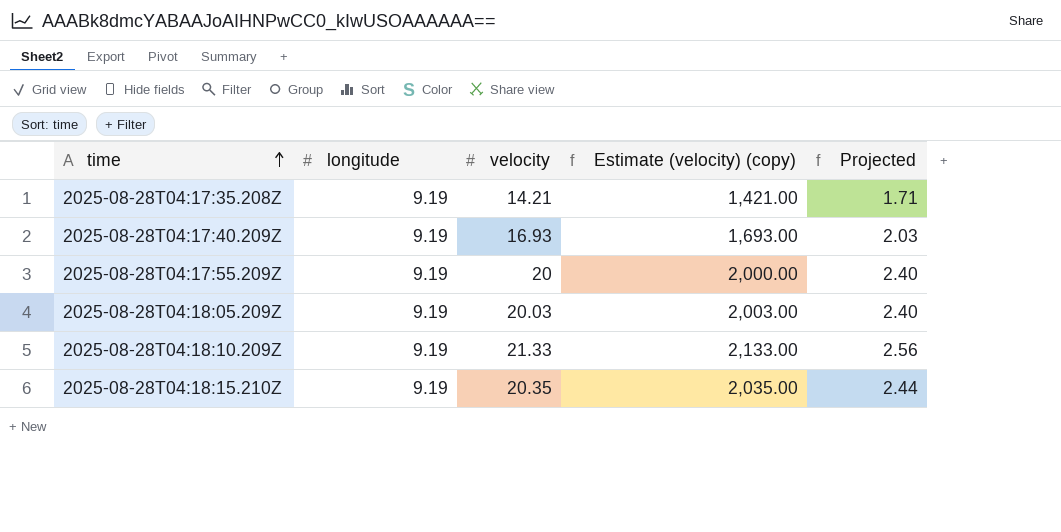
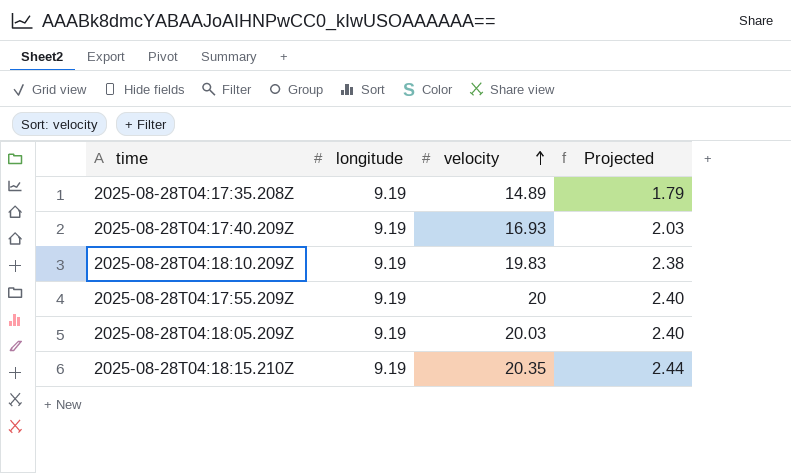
row order: time ascending -> velocity ascending
column Estimate (velocity) (copy) | formula: [velocity] * 100 -> none
2025-08-28T04:17:35.208Z | velocity: 14.21 -> 14.89
2025-08-28T04:17:35.208Z | Projected: 1.71 -> 1.79
2025-08-28T04:18:10.209Z | velocity: 21.33 -> 19.83
2025-08-28T04:18:10.209Z | Projected: 2.56 -> 2.38

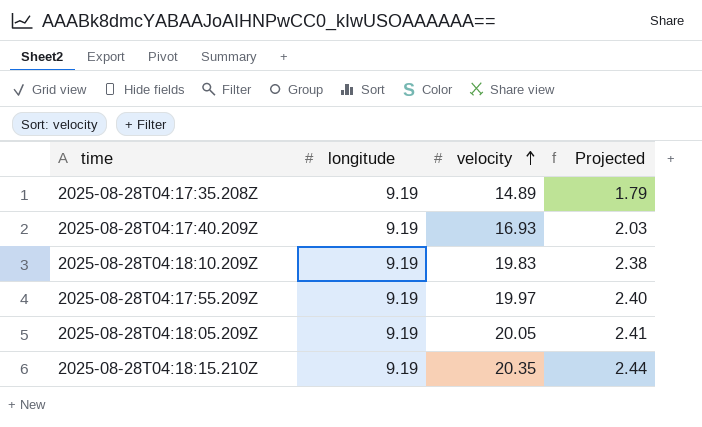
2025-08-28T04:17:55.209Z | velocity: 20 -> 19.97
2025-08-28T04:18:05.209Z | velocity: 20.03 -> 20.05
2025-08-28T04:18:05.209Z | Projected: 2.40 -> 2.41

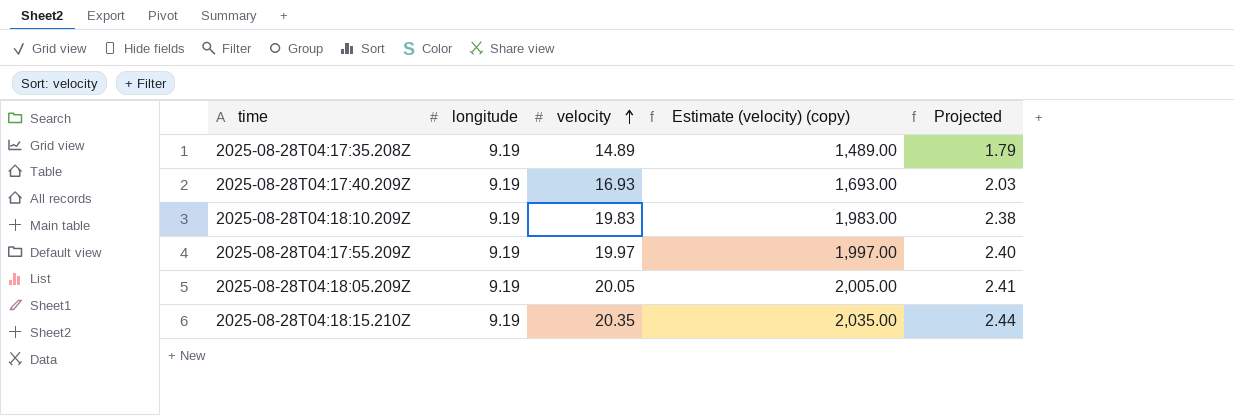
column Estimate (velocity) (copy) | formula: none -> [velocity] * 100

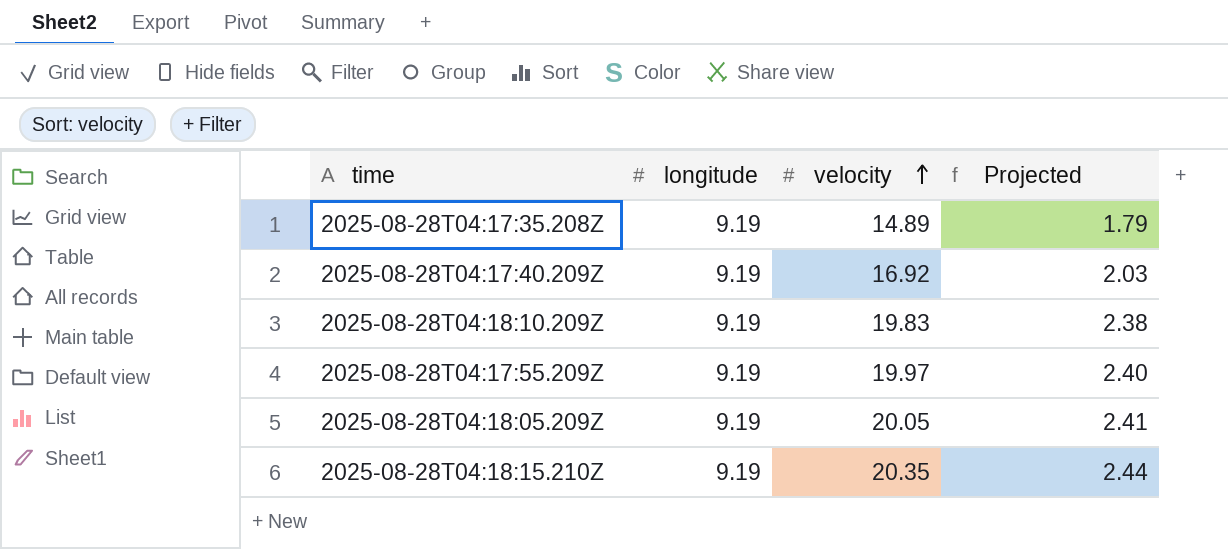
column Estimate (velocity) (copy) | formula: [velocity] * 100 -> none
2025-08-28T04:17:40.209Z | velocity: 16.93 -> 16.92

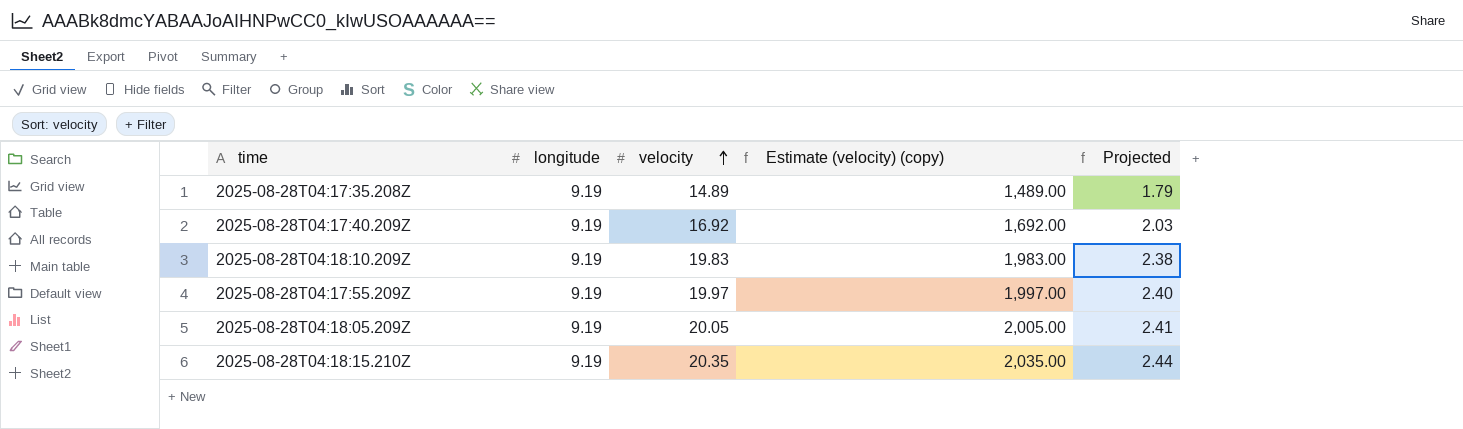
column Estimate (velocity) (copy) | formula: none -> [velocity] * 100

